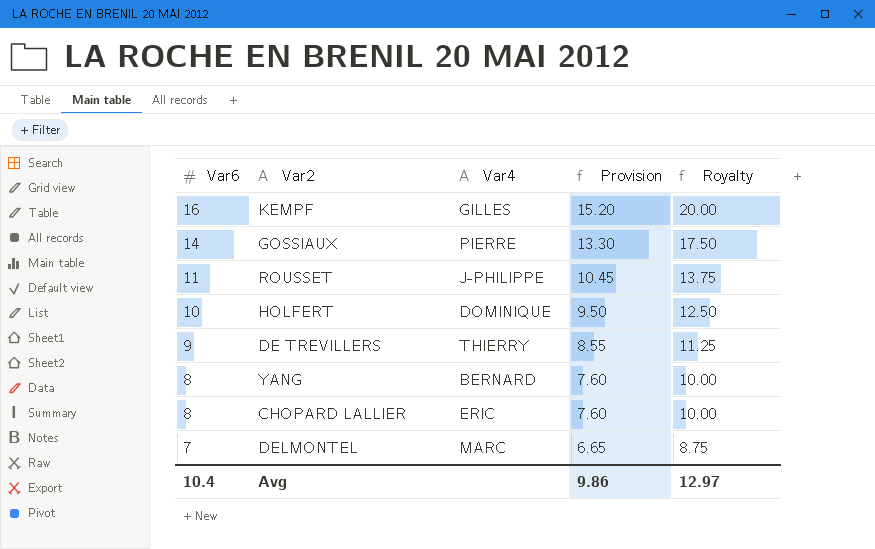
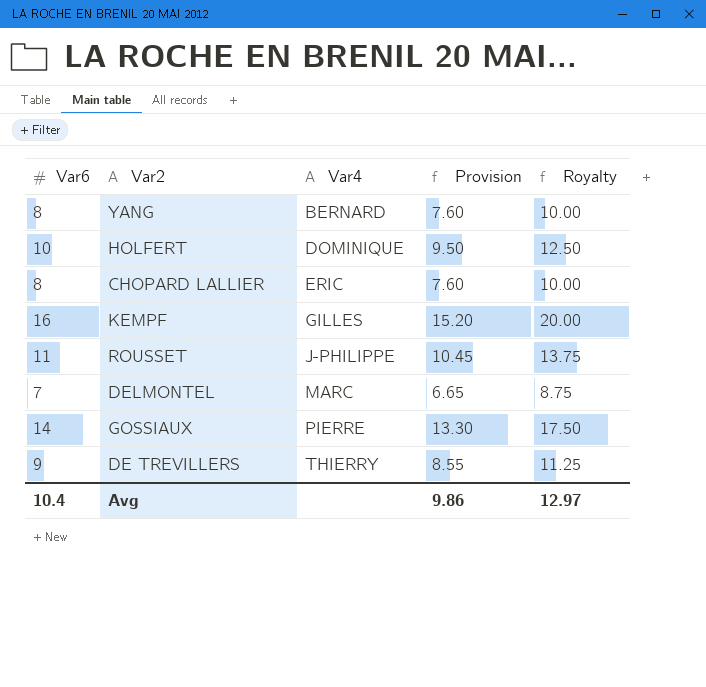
row order: Var6 descending -> Var4 ascending

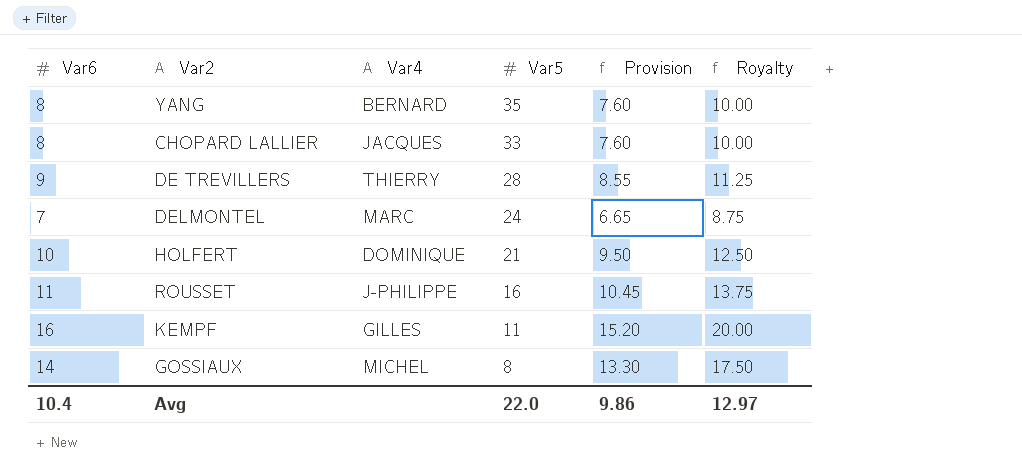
row order: Var4 ascending -> Var5 descending
column Var5 | position: none -> 4
CHOPARD LALLIER | Var4: ERIC -> JACQUES
GOSSIAUX | Var4: PIERRE -> MICHEL

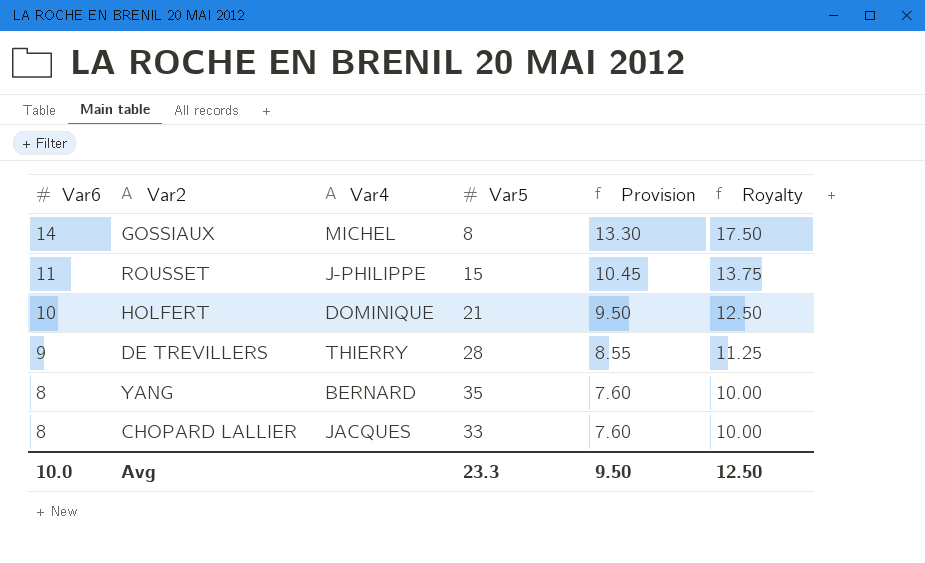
row order: Var5 descending -> Var6 descending
row DELMONTEL: 7 | MARC | 24 | 6.65 | 8.75 -> none
row KEMPF: 16 | GILLES | 11 | 15.20 | 20.00 -> none
ROUSSET | Var5: 16 -> 15
Avg | Var6: 10.4 -> 10.0
Avg | Var5: 22.0 -> 23.3
Avg | Provision: 9.86 -> 9.50
Avg | Royalty: 12.97 -> 12.50

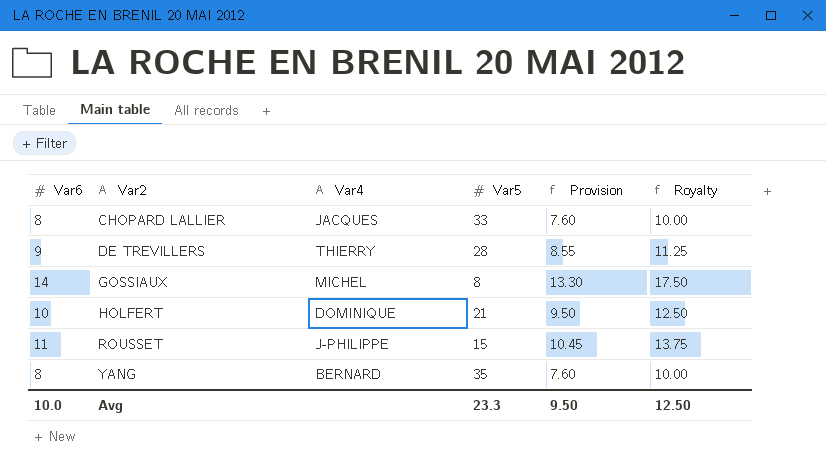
row order: Var6 descending -> Var2 ascending

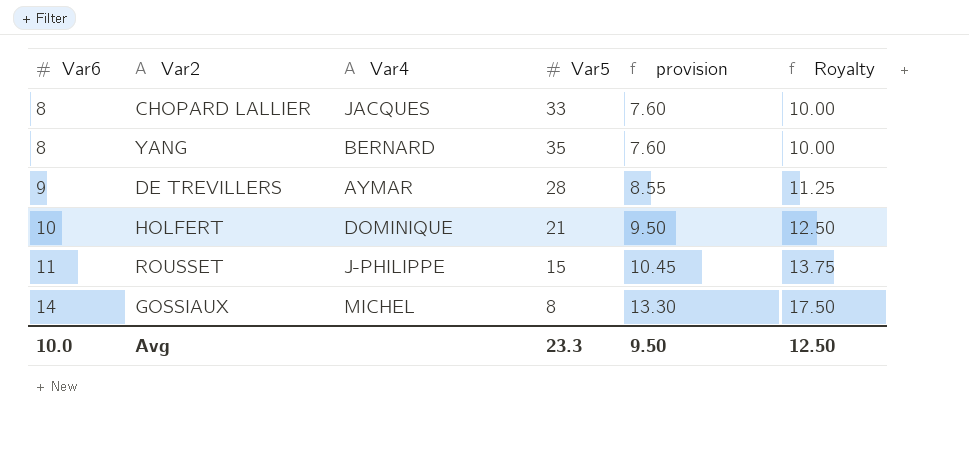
row order: Var2 ascending -> Var6 ascending
column name: Provision -> provision
DE TREVILLERS | Var4: THIERRY -> AYMAR

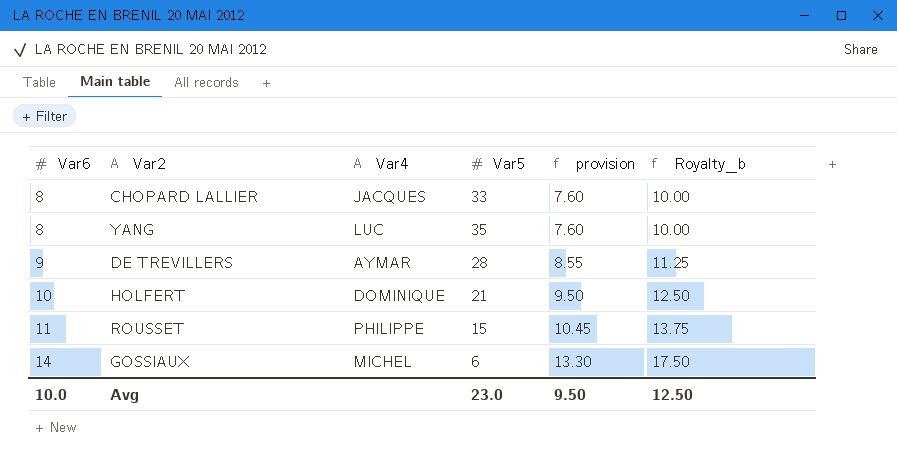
column name: Royalty -> Royalty_b
YANG | Var4: BERNARD -> LUC
ROUSSET | Var4: J-PHILIPPE -> PHILIPPE
GOSSIAUX | Var5: 8 -> 6
Avg | Var5: 23.3 -> 23.0

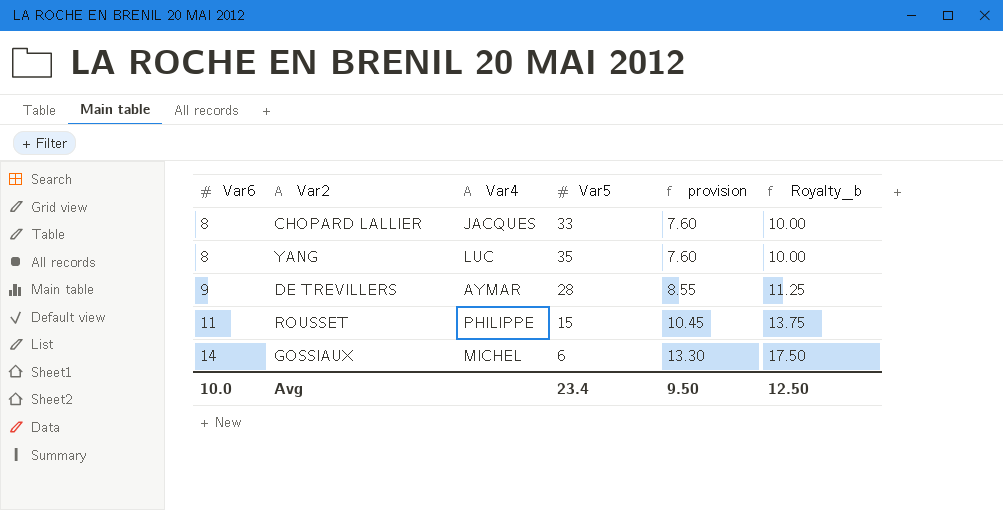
row HOLFERT: 10 | DOMINIQUE | 21 | 9.50 | 12.50 -> none
Avg | Var5: 23.0 -> 23.4

